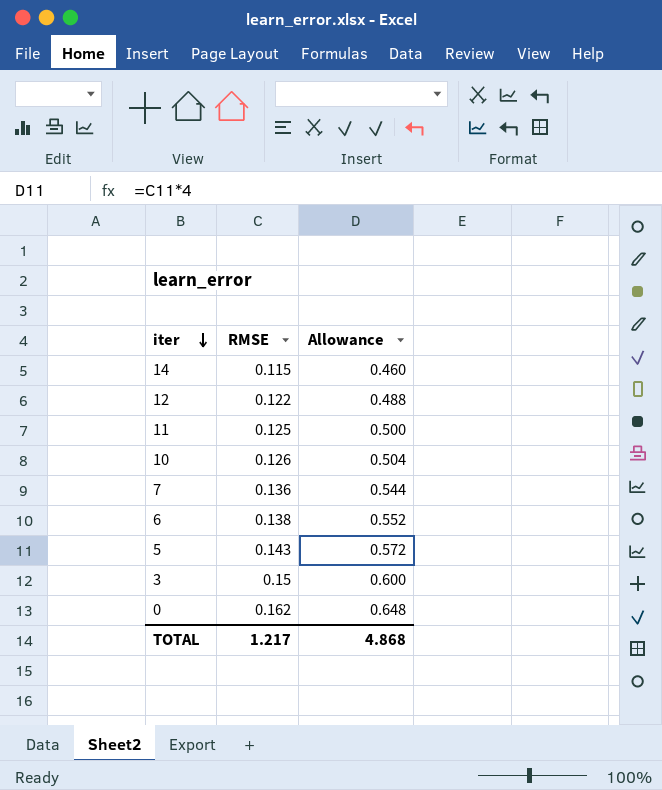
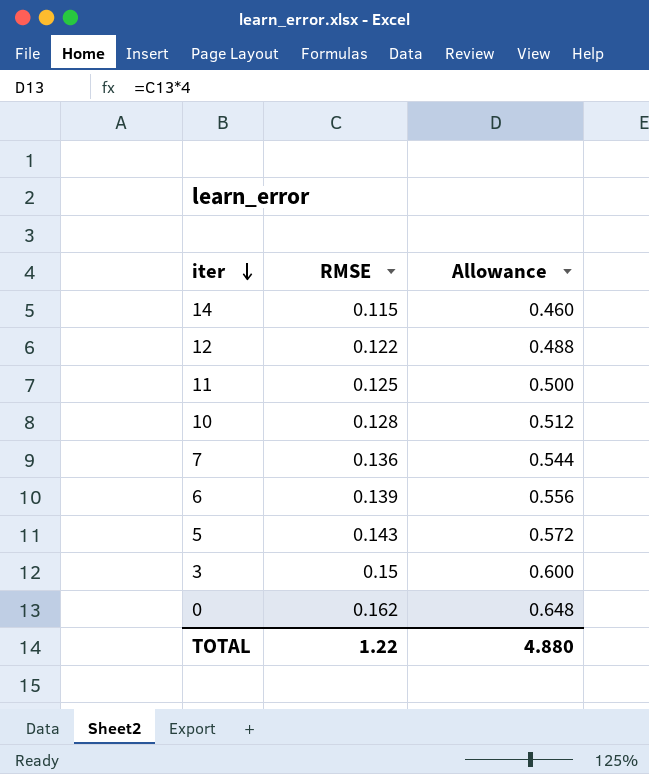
10 | RMSE: 0.126 -> 0.128
10 | Allowance: 0.504 -> 0.512
6 | RMSE: 0.138 -> 0.139
6 | Allowance: 0.552 -> 0.556
TOTAL | RMSE: 1.217 -> 1.22
TOTAL | Allowance: 4.868 -> 4.880

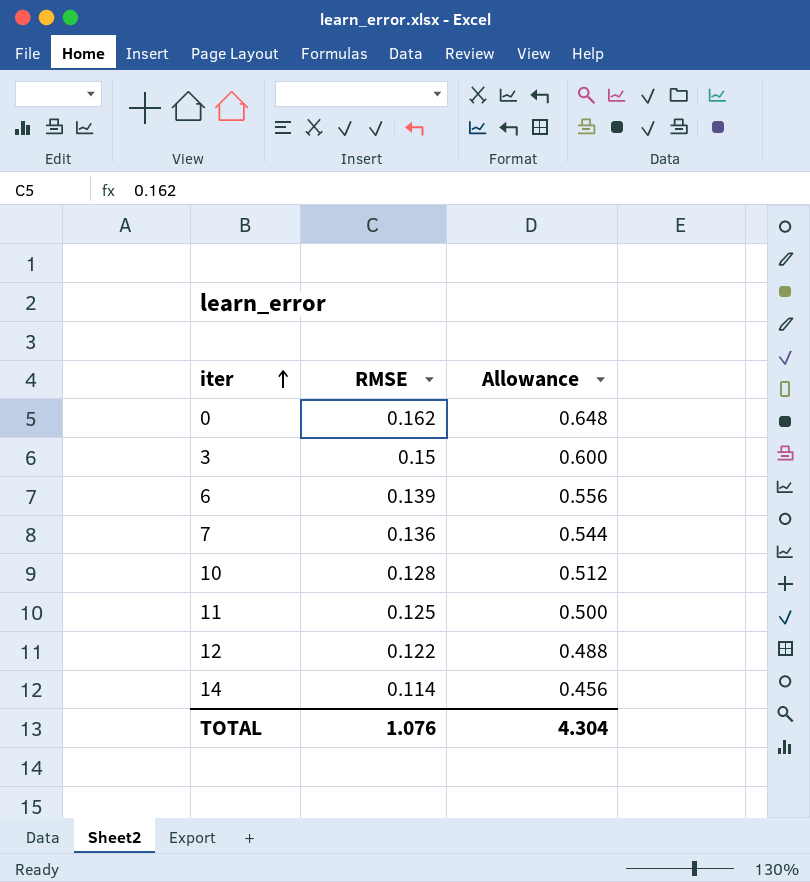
row order: iter descending -> iter ascending
row 5: 0.143 | 0.572 -> none
14 | RMSE: 0.115 -> 0.114
14 | Allowance: 0.460 -> 0.456
TOTAL | RMSE: 1.22 -> 1.076
TOTAL | Allowance: 4.880 -> 4.304

